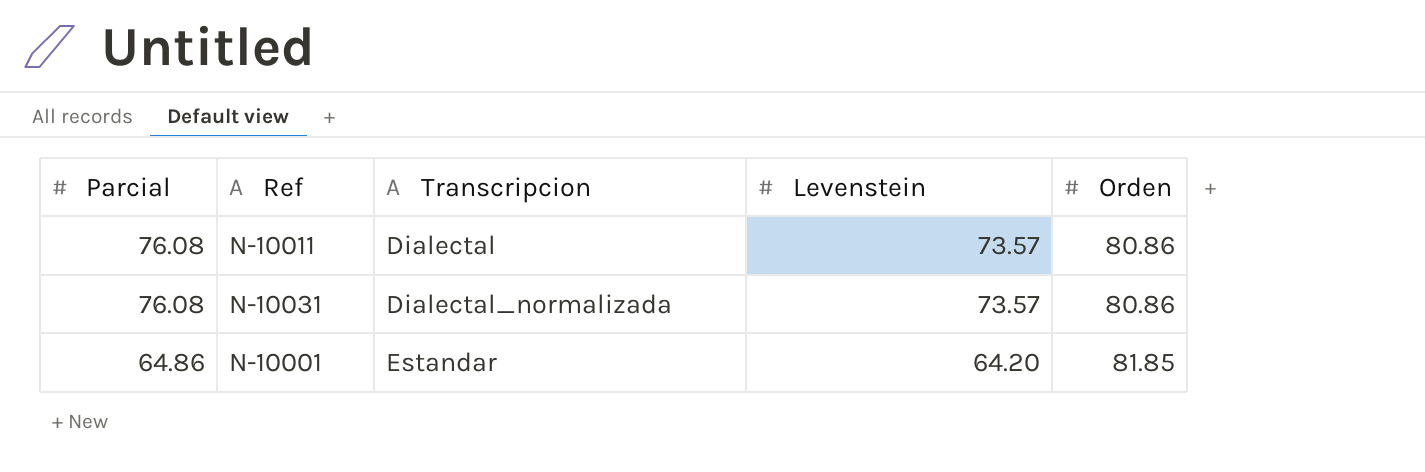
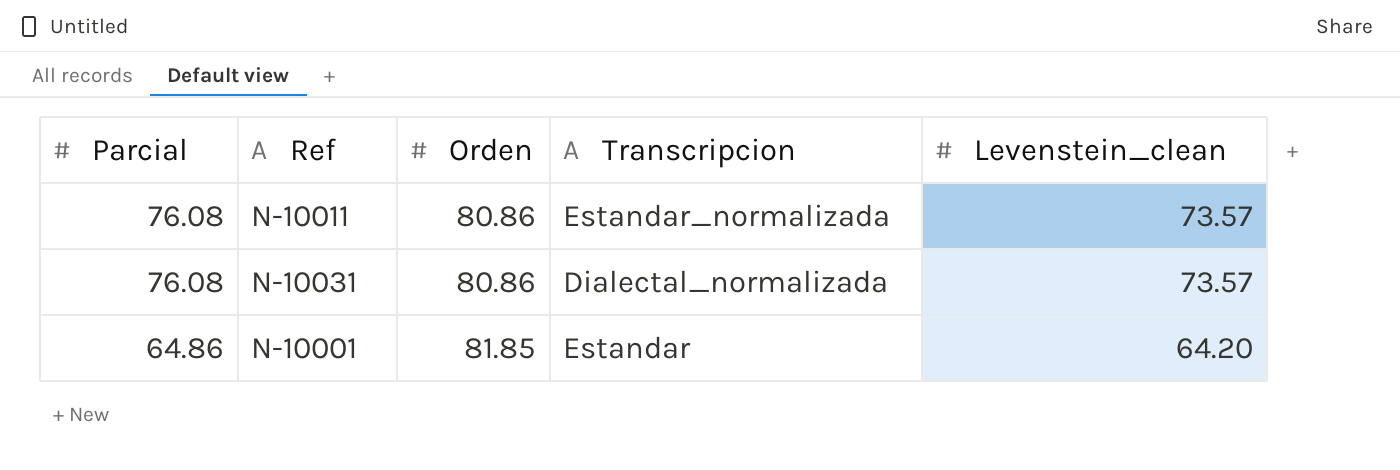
column Orden | position: 5 -> 3
column name: Levenstein -> Levenstein_clean
N-10011 | Transcripcion: Dialectal -> Estandar_normalizada

